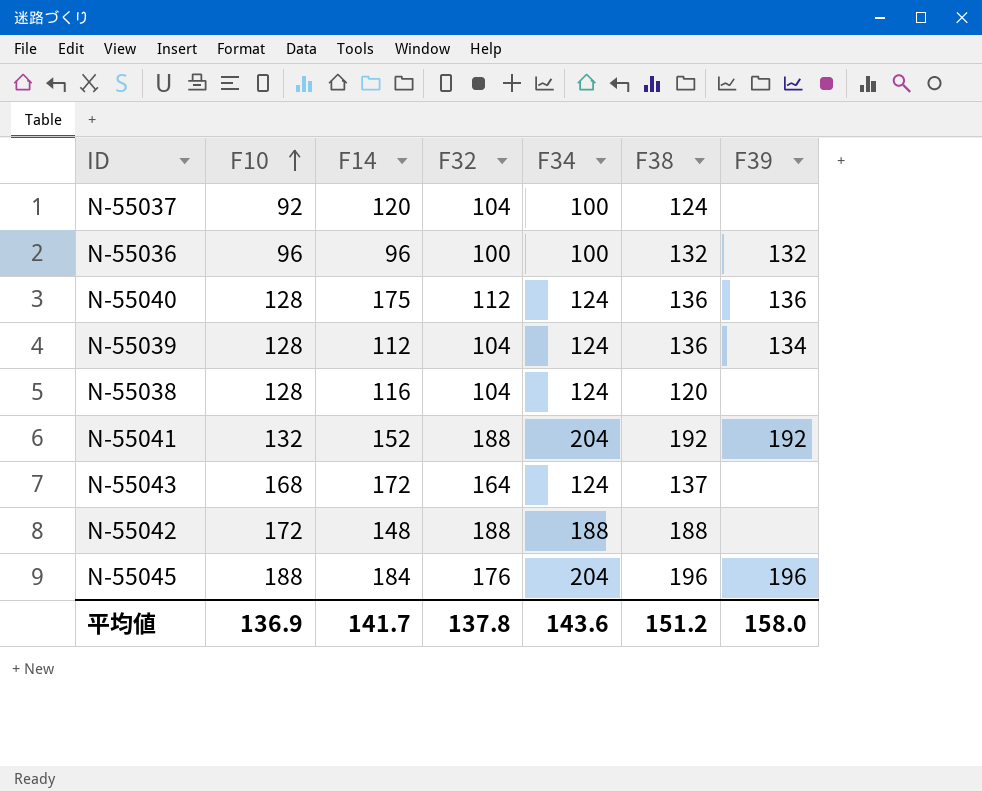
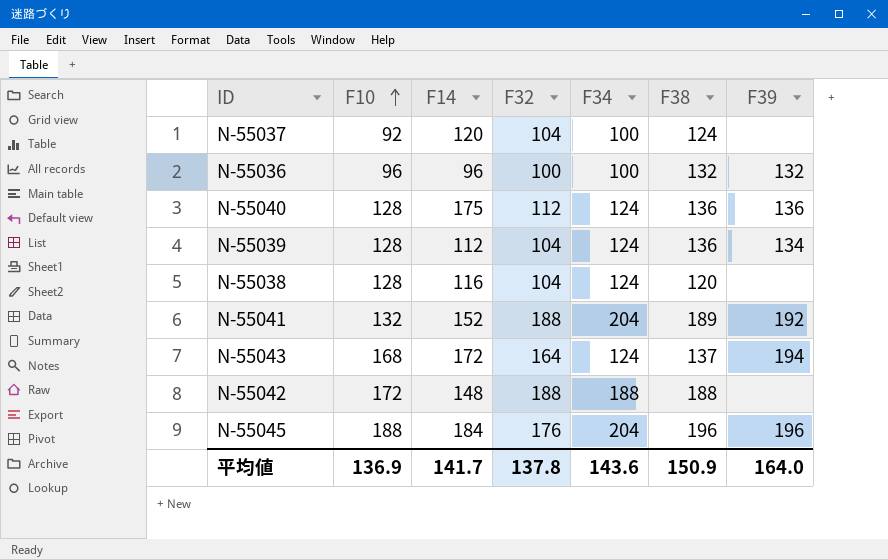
N-55041 | F38: 192 -> 189
N-55043 | F39: none -> 194
平均値 | F38: 151.2 -> 150.9
平均値 | F39: 158.0 -> 164.0

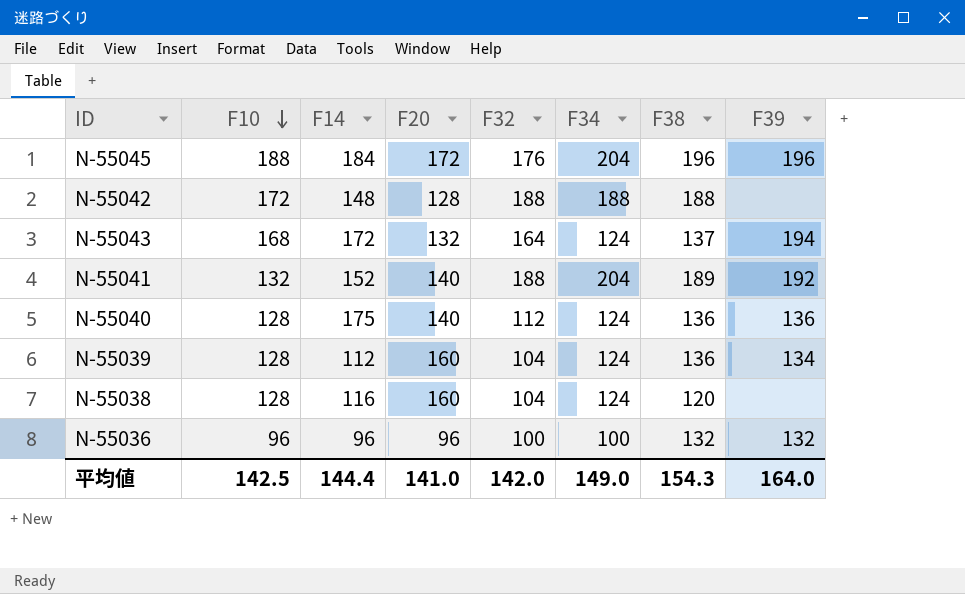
row order: F10 ascending -> F10 descending
column F20 | position: none -> 4
row N-55037: 92 | 120 | 104 | 100 | 124 | none -> none
平均値 | F10: 136.9 -> 142.5
平均値 | F14: 141.7 -> 144.4
平均値 | F32: 137.8 -> 142.0
平均値 | F34: 143.6 -> 149.0
平均値 | F38: 150.9 -> 154.3

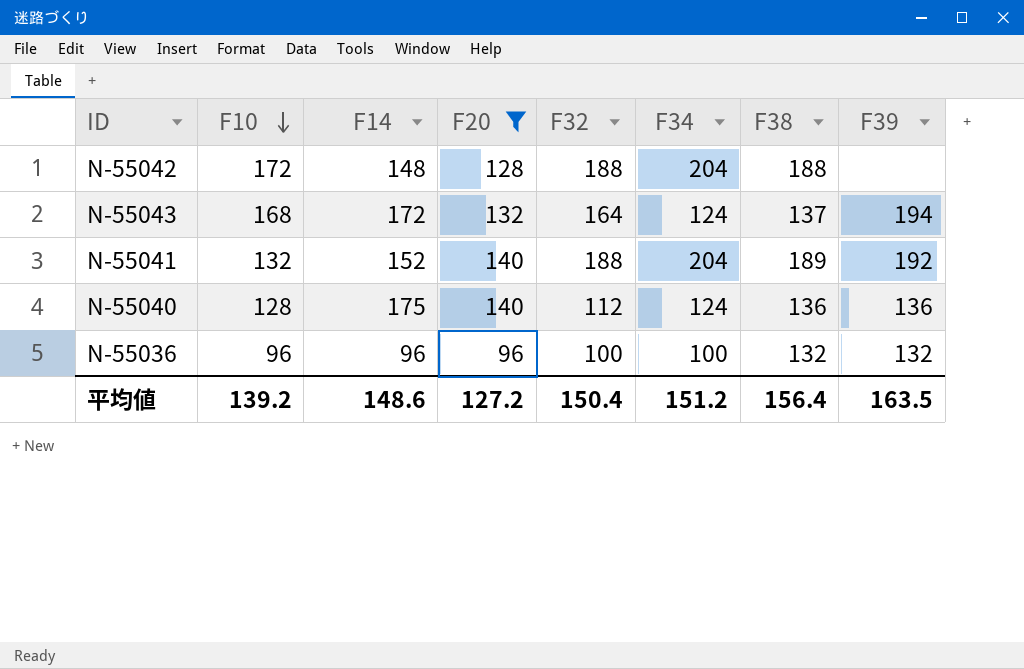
filter: none -> F20 <= 140
N-55042 | F34: 188 -> 204
平均値 | F10: 142.5 -> 139.2
平均値 | F14: 144.4 -> 148.6
平均値 | F20: 141.0 -> 127.2
平均値 | F32: 142.0 -> 150.4
平均値 | F34: 149.0 -> 151.2
平均値 | F38: 154.3 -> 156.4
平均値 | F39: 164.0 -> 163.5

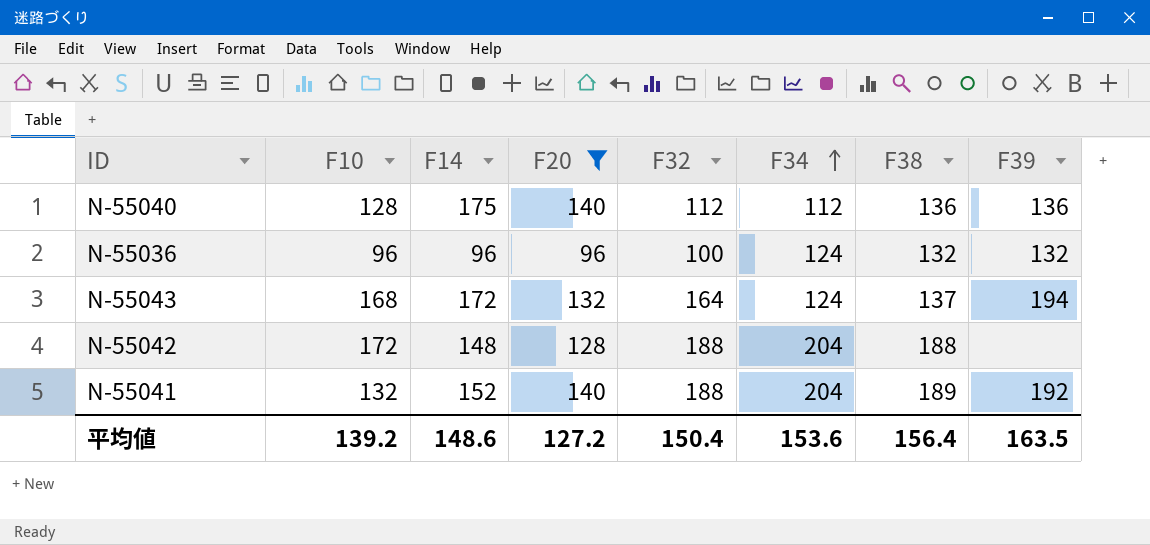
row order: F10 descending -> F34 ascending
N-55040 | F34: 124 -> 112
N-55036 | F34: 100 -> 124
平均値 | F34: 151.2 -> 153.6

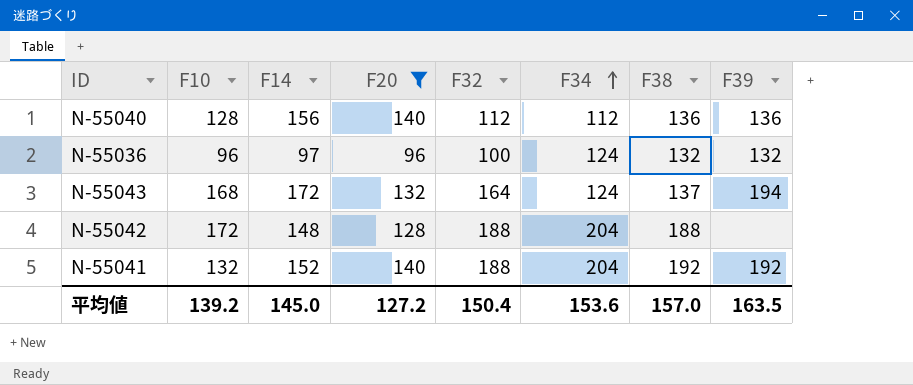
N-55040 | F14: 175 -> 156
N-55036 | F14: 96 -> 97
N-55041 | F38: 189 -> 192
平均値 | F14: 148.6 -> 145.0
平均値 | F38: 156.4 -> 157.0

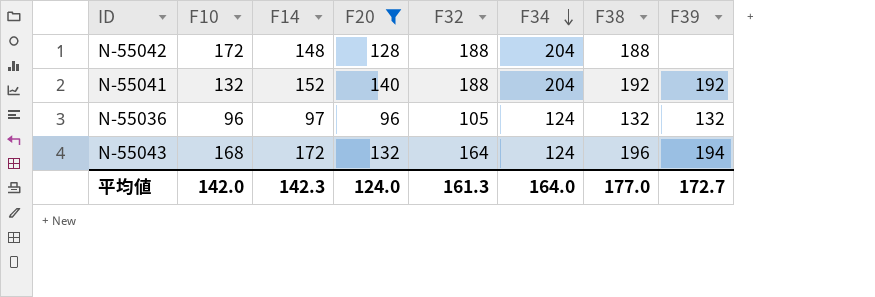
row order: F34 ascending -> F34 descending
row N-55040: 128 | 156 | 140 | 112 | 112 | 136 | 136 -> none
N-55036 | F32: 100 -> 105
N-55043 | F38: 137 -> 196
平均値 | F10: 139.2 -> 142.0
平均値 | F14: 145.0 -> 142.3
平均値 | F20: 127.2 -> 124.0
平均値 | F32: 150.4 -> 161.3
平均値 | F34: 153.6 -> 164.0
平均値 | F38: 157.0 -> 177.0
平均値 | F39: 163.5 -> 172.7

